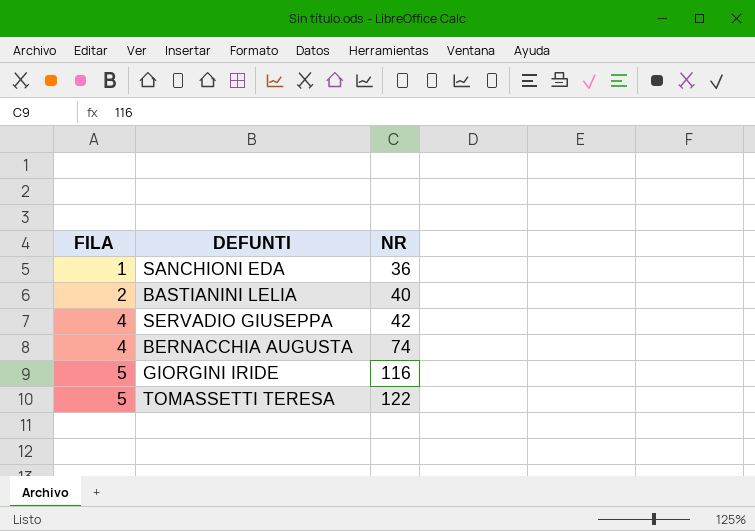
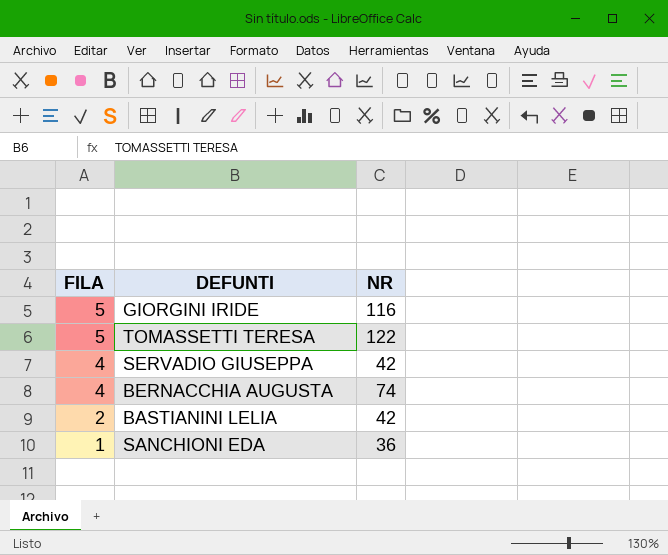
row order: FILA ascending -> FILA descending
BASTIANINI LELIA | NR: 40 -> 42

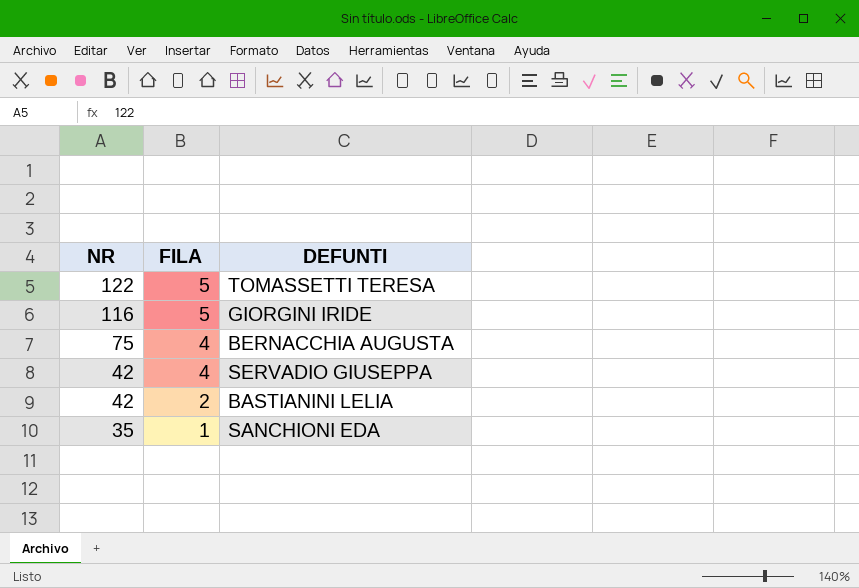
row order: FILA descending -> NR descending
column NR | position: 3 -> 1
BERNACCHIA AUGUSTA | NR: 74 -> 75
SANCHIONI EDA | NR: 36 -> 35

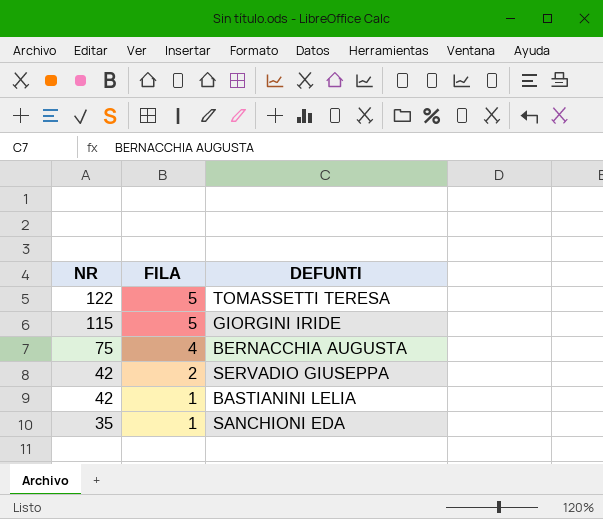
GIORGINI IRIDE | NR: 116 -> 115
SERVADIO GIUSEPPA | FILA: 4 -> 2
BASTIANINI LELIA | FILA: 2 -> 1

